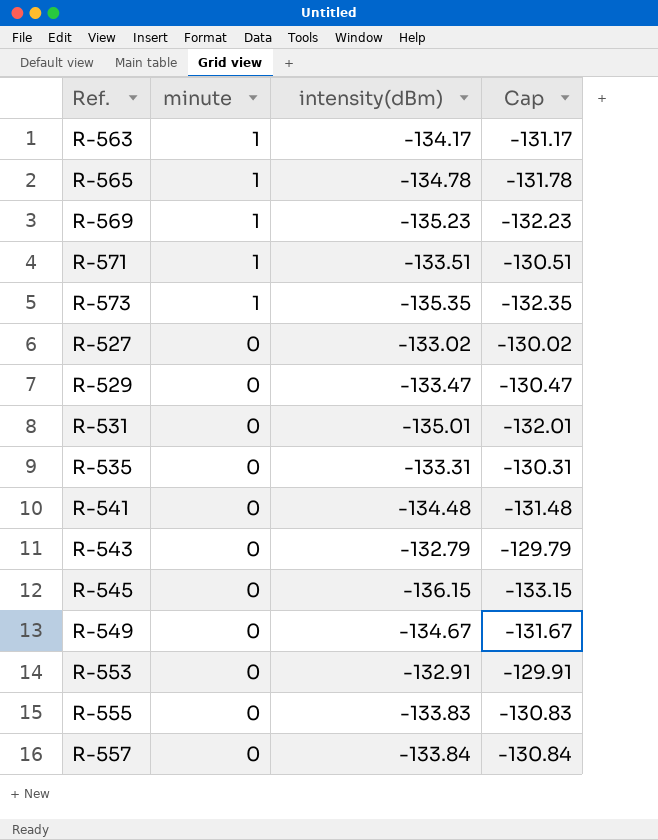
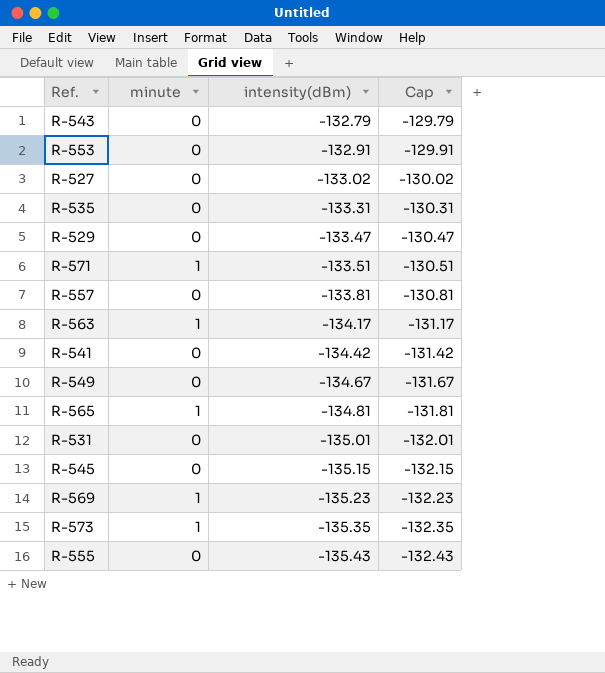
row order: minute descending -> intensity(dBm) descending
R-557 | intensity(dBm): -133.84 -> -133.81
R-557 | Cap: -130.84 -> -130.81
R-541 | intensity(dBm): -134.48 -> -134.42
R-541 | Cap: -131.48 -> -131.42
R-565 | intensity(dBm): -134.78 -> -134.81
R-565 | Cap: -131.78 -> -131.81
R-545 | intensity(dBm): -136.15 -> -135.15
R-545 | Cap: -133.15 -> -132.15
R-555 | intensity(dBm): -133.83 -> -135.43
R-555 | Cap: -130.83 -> -132.43

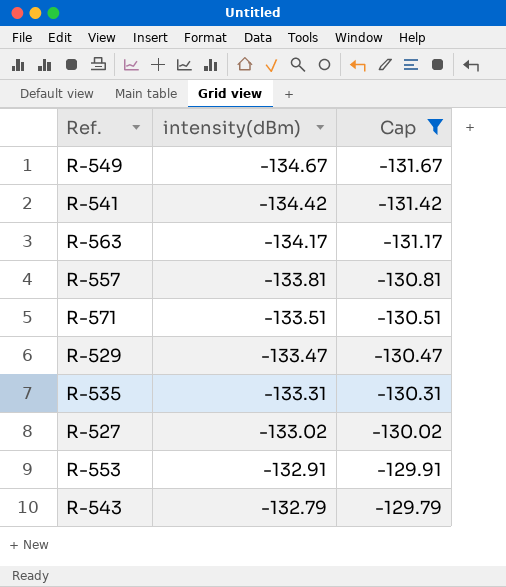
filter: none -> Cap >= -131.67
row order: intensity(dBm) descending -> intensity(dBm) ascending
column minute | position: 2 -> none

